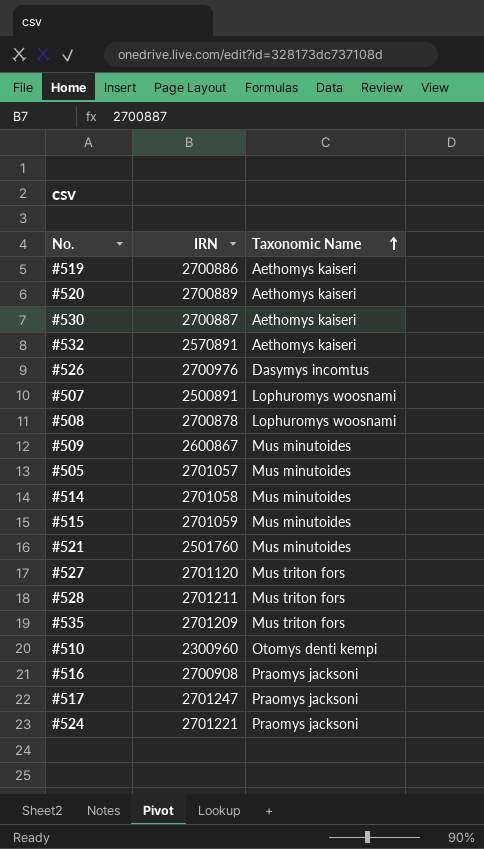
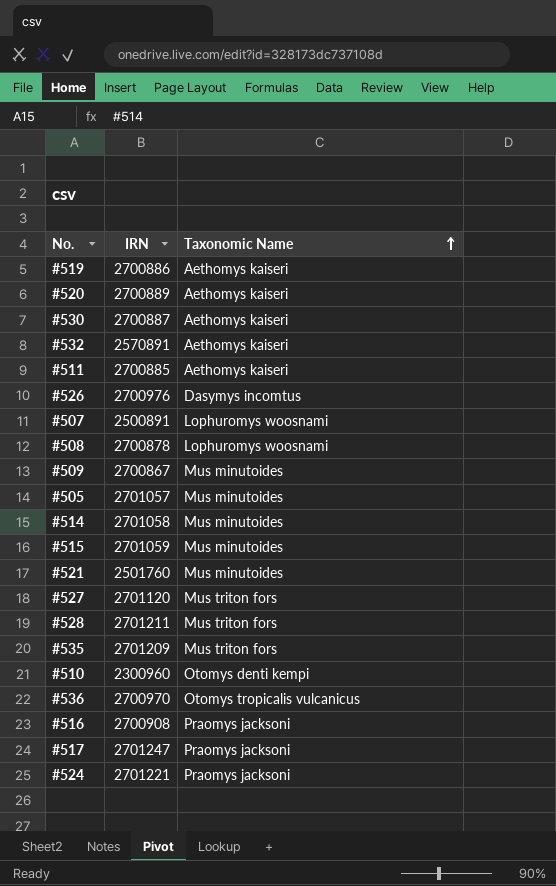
row #511: none -> 2700885 | Aethomys kaiseri
#509 | IRN: 2600867 -> 2700867
row #536: none -> 2700970 | Otomys tropicalis vulcanicus

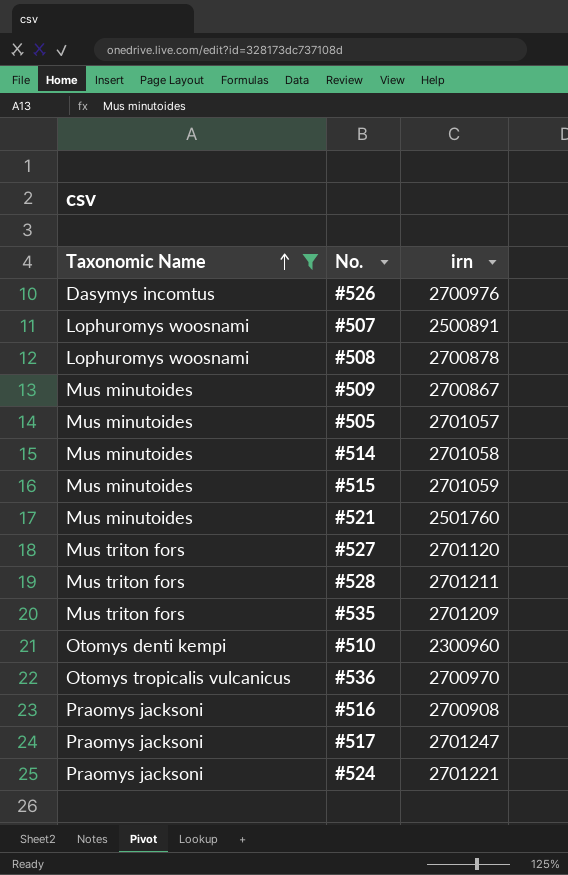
filter: none -> Taxonomic Name != Aethomys kaiseri
column Taxonomic Name | position: 3 -> 1
column name: IRN -> irn

